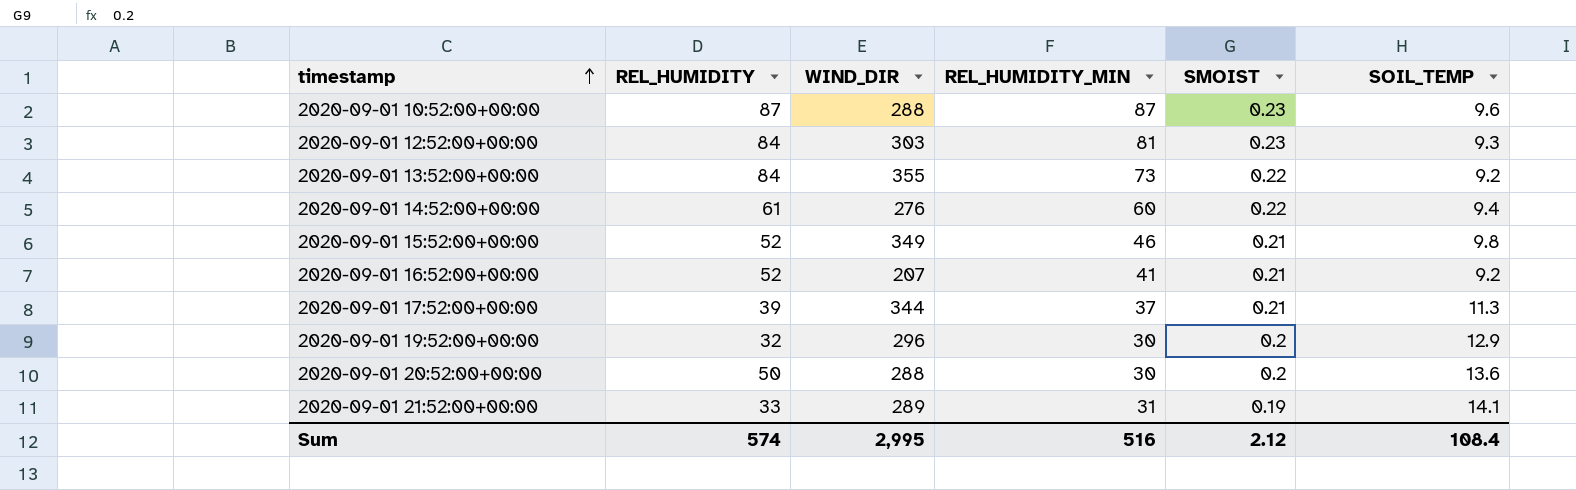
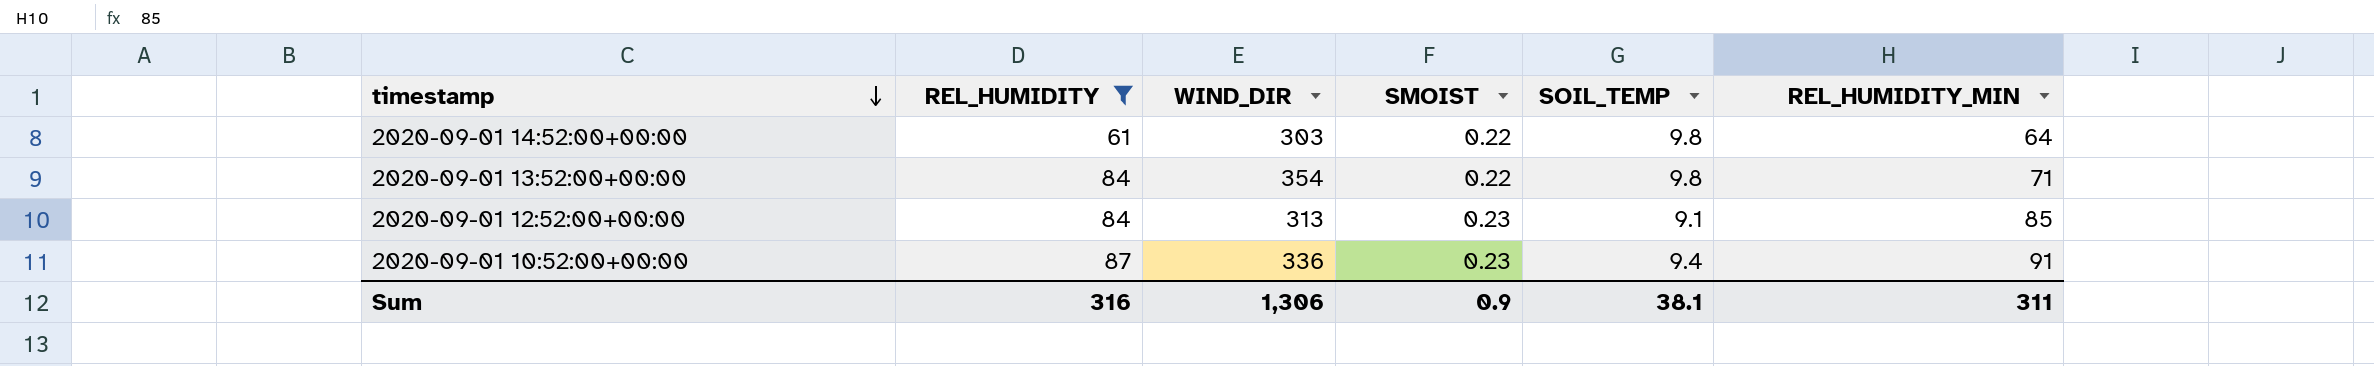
filter: none -> REL_HUMIDITY >= 61
row order: timestamp ascending -> timestamp descending
column REL_HUMIDITY_MIN | position: 4 -> 6
2020-09-01 14:52:00+00:00 | WIND_DIR: 276 -> 303
2020-09-01 14:52:00+00:00 | SOIL_TEMP: 9.4 -> 9.8
2020-09-01 14:52:00+00:00 | REL_HUMIDITY_MIN: 60 -> 64
2020-09-01 13:52:00+00:00 | WIND_DIR: 355 -> 354
2020-09-01 13:52:00+00:00 | SOIL_TEMP: 9.2 -> 9.8
2020-09-01 13:52:00+00:00 | REL_HUMIDITY_MIN: 73 -> 71
2020-09-01 12:52:00+00:00 | WIND_DIR: 303 -> 313
2020-09-01 12:52:00+00:00 | SOIL_TEMP: 9.3 -> 9.1
2020-09-01 12:52:00+00:00 | REL_HUMIDITY_MIN: 81 -> 85
2020-09-01 10:52:00+00:00 | WIND_DIR: 288 -> 336
2020-09-01 10:52:00+00:00 | SOIL_TEMP: 9.6 -> 9.4
2020-09-01 10:52:00+00:00 | REL_HUMIDITY_MIN: 87 -> 91
Sum | REL_HUMIDITY: 574 -> 316
Sum | WIND_DIR: 2,995 -> 1,306
Sum | SMOIST: 2.12 -> 0.9
Sum | SOIL_TEMP: 108.4 -> 38.1
Sum | REL_HUMIDITY_MIN: 516 -> 311

